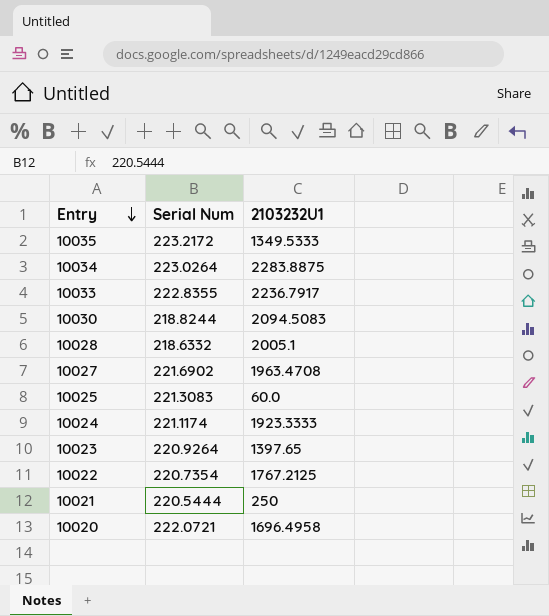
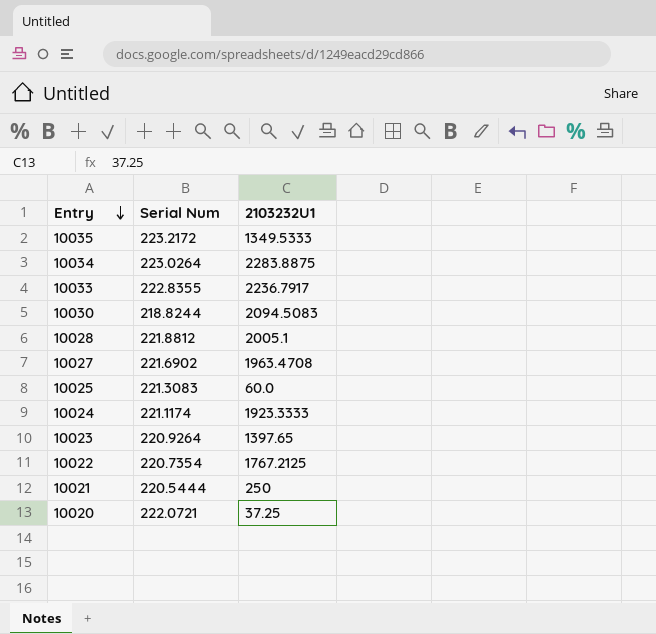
10028 | Serial Num: 218.6332 -> 221.8812
10020 | 2103232U1: 1696.4958 -> 37.25

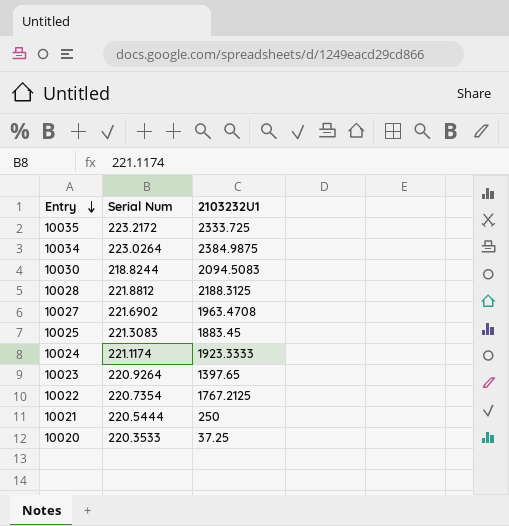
row 10033: 222.8355 | 2236.7917 -> none
10035 | 2103232U1: 1349.5333 -> 2333.725
10034 | 2103232U1: 2283.8875 -> 2384.9875
10028 | 2103232U1: 2005.1 -> 2188.3125
10025 | 2103232U1: 60.0 -> 1883.45
10020 | Serial Num: 222.0721 -> 220.3533

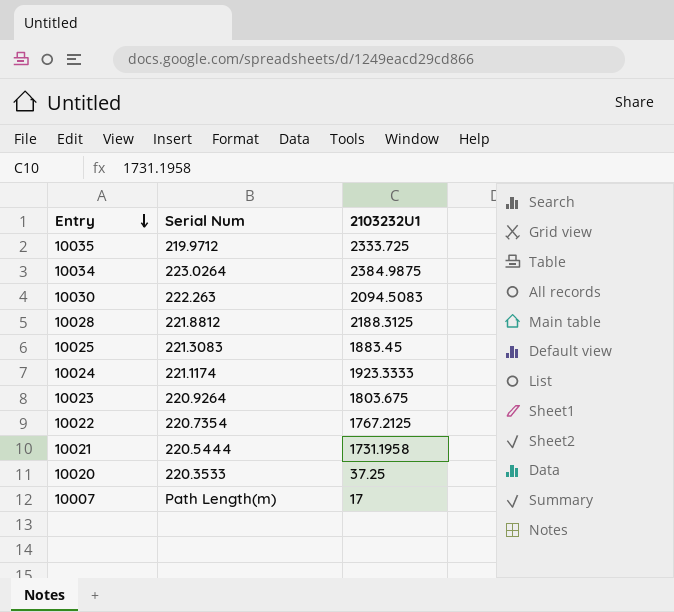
row 10027: 221.6902 | 1963.4708 -> none
10035 | Serial Num: 223.2172 -> 219.9712
10030 | Serial Num: 218.8244 -> 222.263
10023 | 2103232U1: 1397.65 -> 1803.675
10021 | 2103232U1: 250 -> 1731.1958
row 10007: none -> Path Length(m) | 17

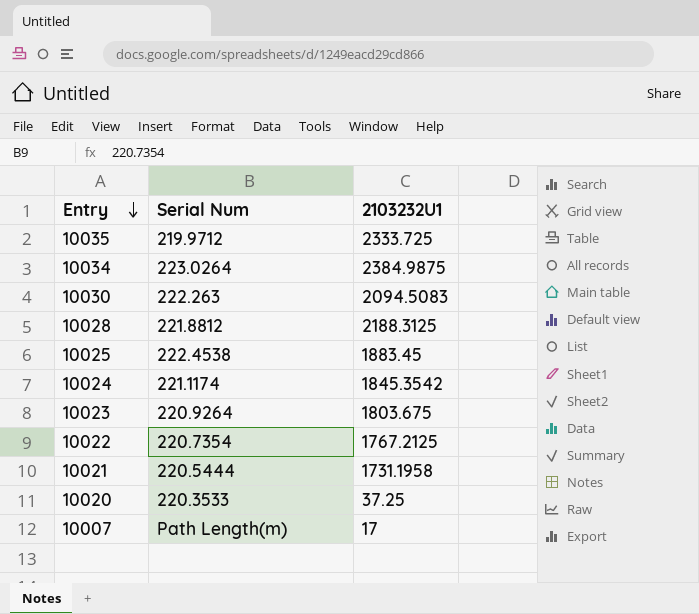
10025 | Serial Num: 221.3083 -> 222.4538
10024 | 2103232U1: 1923.3333 -> 1845.3542

